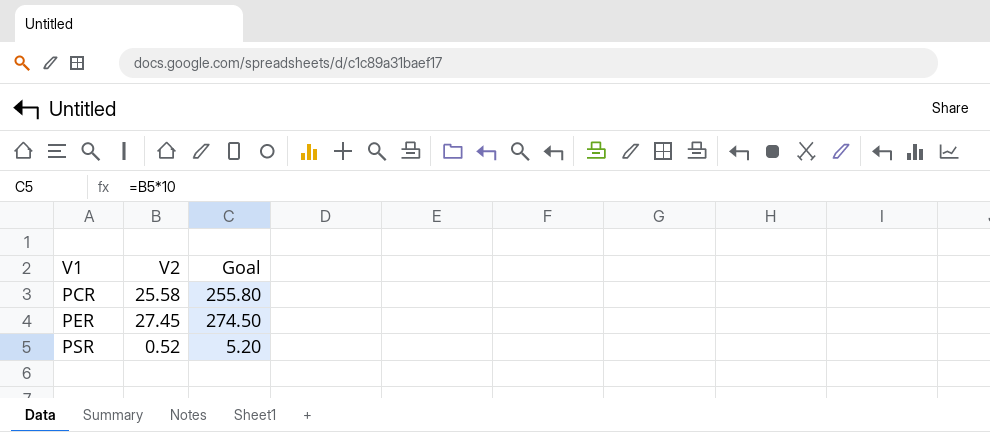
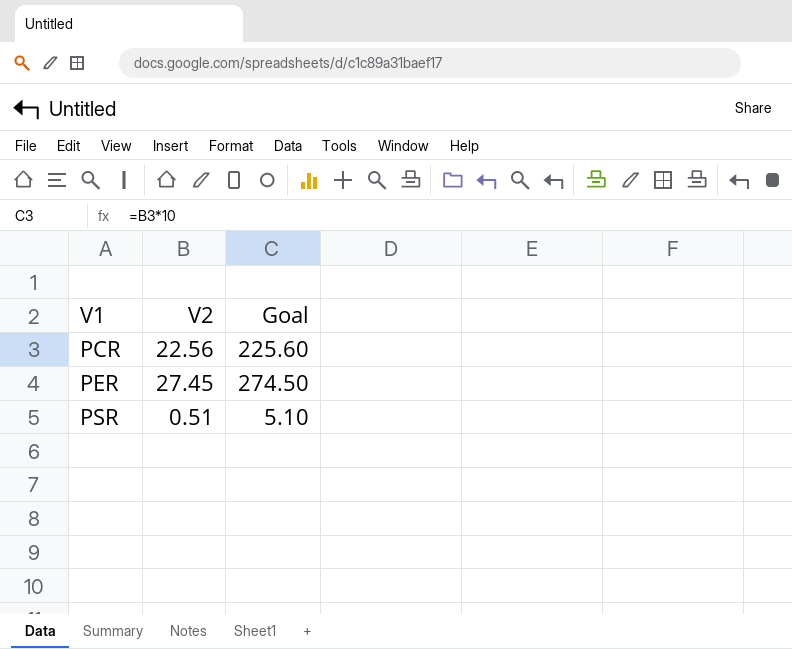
PCR | V2: 25.58 -> 22.56
PCR | Goal: 255.80 -> 225.60
PSR | V2: 0.52 -> 0.51
PSR | Goal: 5.20 -> 5.10

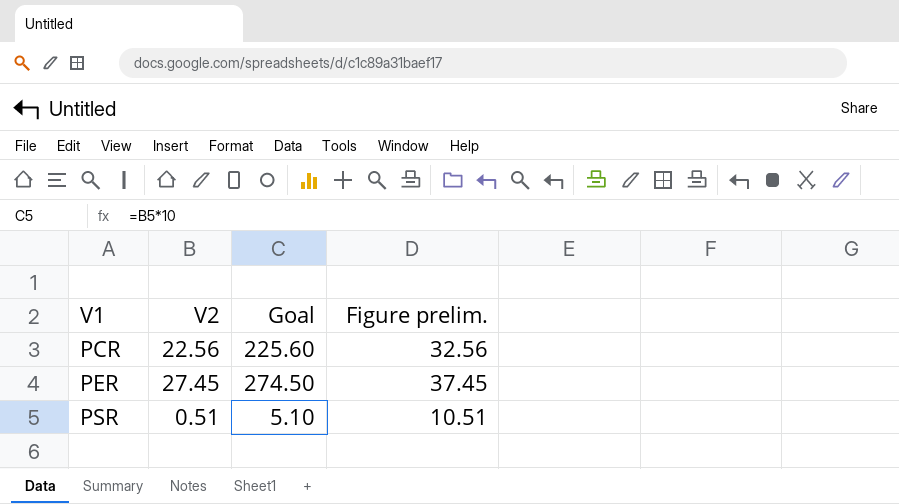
column Figure prelim. | formula: none -> [V2] + 10

